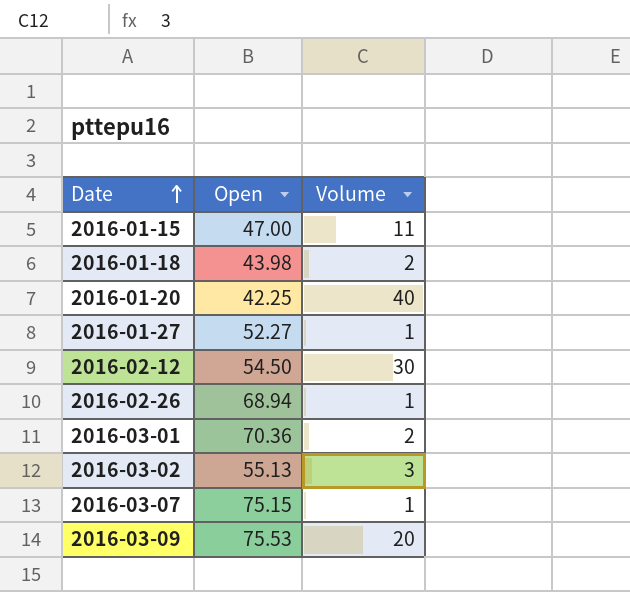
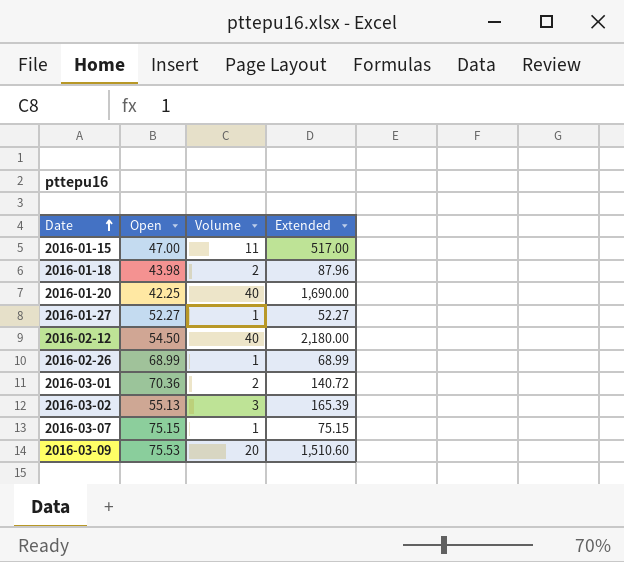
column Extended | formula: none -> [Open] * [Volume]
2016-02-12 | Volume: 30 -> 40
2016-02-26 | Open: 68.94 -> 68.99

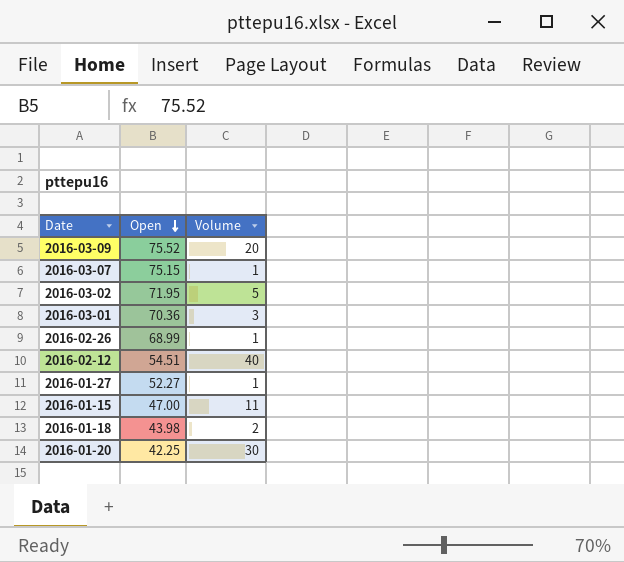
row order: Date ascending -> Open descending
column Extended | formula: [Open] * [Volume] -> none
2016-03-09 | Open: 75.53 -> 75.52
2016-03-02 | Open: 55.13 -> 71.95
2016-03-02 | Volume: 3 -> 5
2016-03-01 | Volume: 2 -> 3
2016-02-12 | Open: 54.50 -> 54.51
2016-01-20 | Volume: 40 -> 30

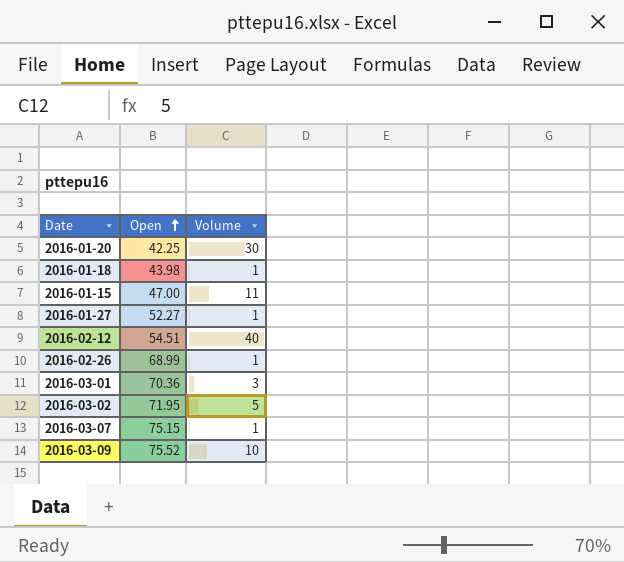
row order: Open descending -> Open ascending
2016-01-18 | Volume: 2 -> 1
2016-03-09 | Volume: 20 -> 10

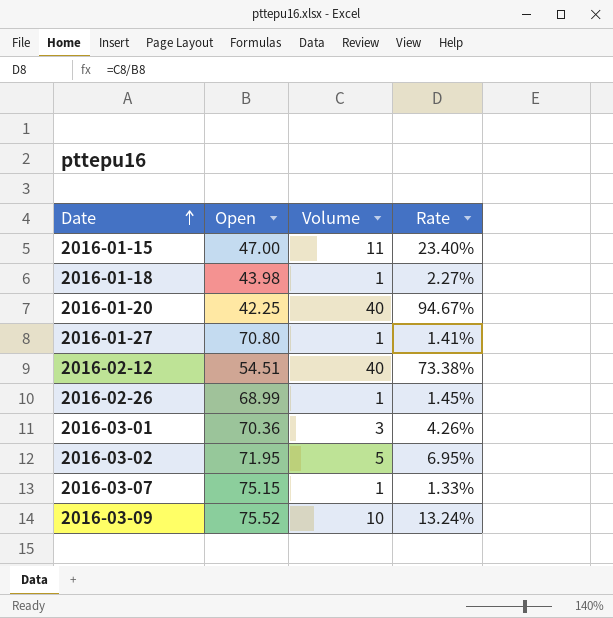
row order: Open ascending -> Date ascending
column Rate | formula: none -> [Volume] / [Open]
2016-01-20 | Volume: 30 -> 40
2016-01-27 | Open: 52.27 -> 70.80

